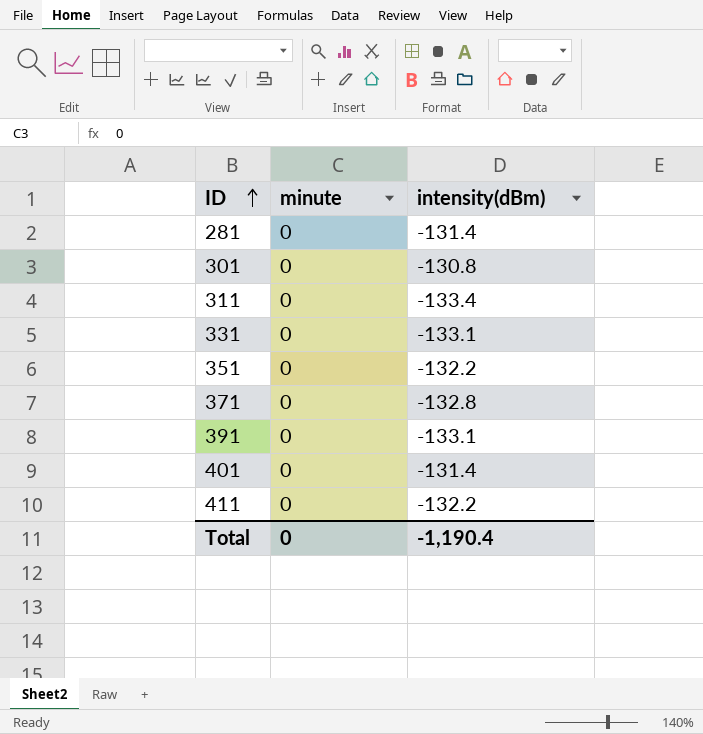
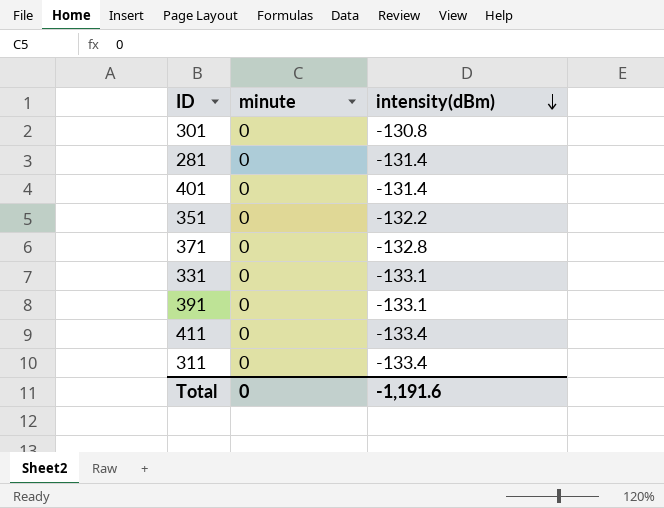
row order: ID ascending -> intensity(dBm) descending
411 | intensity(dBm): -132.2 -> -133.4
Total | intensity(dBm): -1,190.4 -> -1,191.6

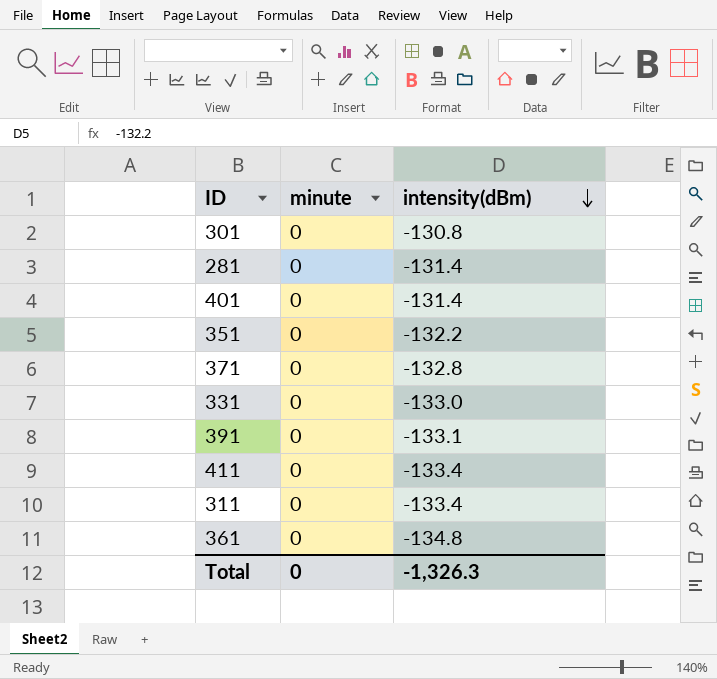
331 | intensity(dBm): -133.1 -> -133.0
row 361: none -> 0 | -134.8
Total | intensity(dBm): -1,191.6 -> -1,326.3

